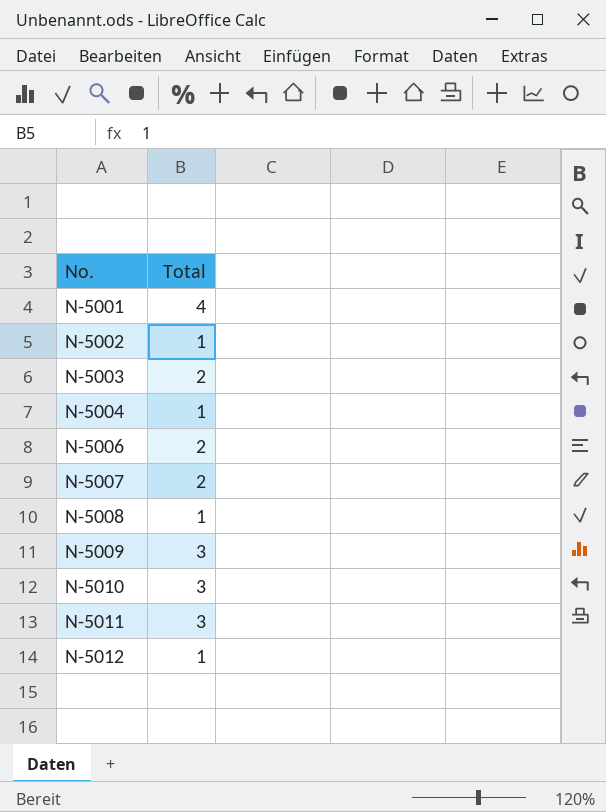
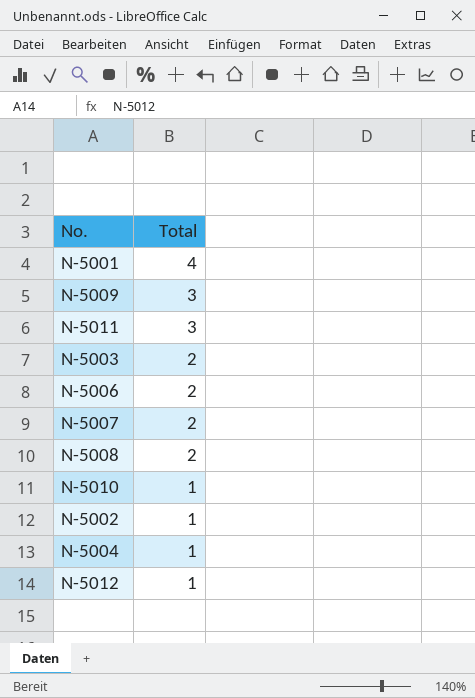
row order: No. ascending -> Total descending
N-5008 | Total: 1 -> 2
N-5010 | Total: 3 -> 1

